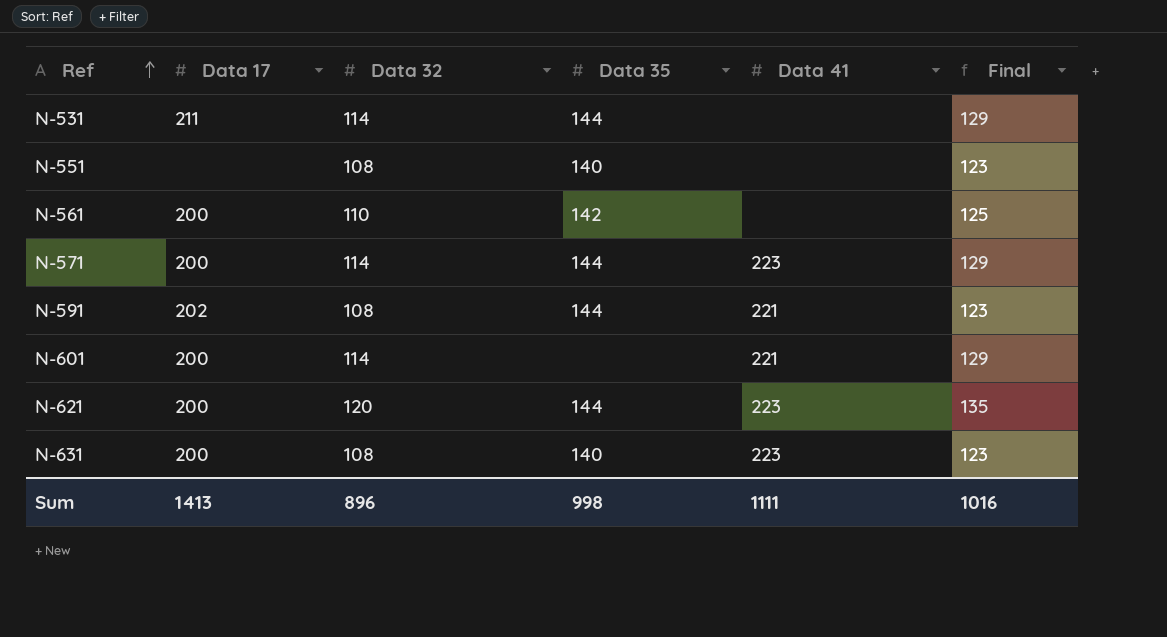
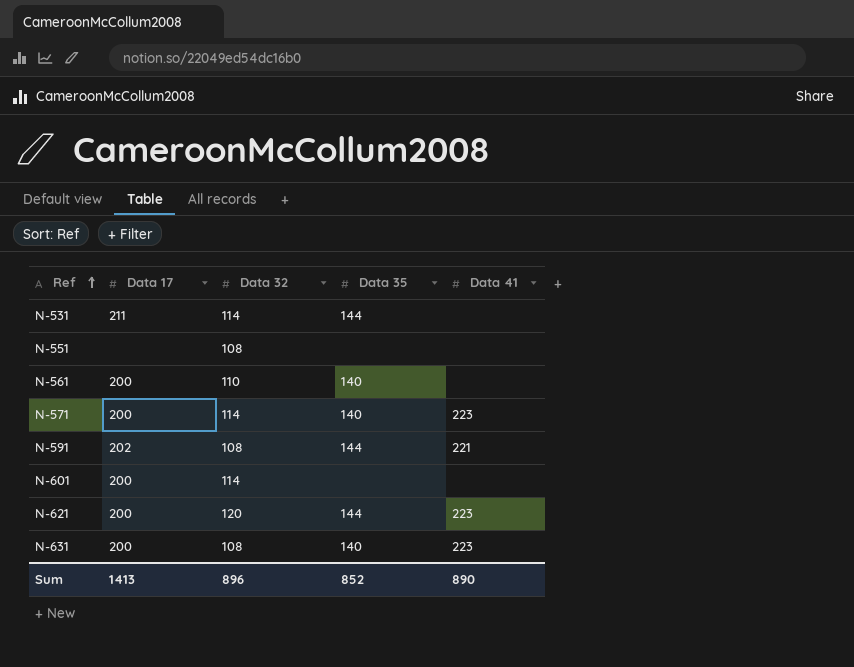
column Final | formula: [Data 32] + 15 -> none
N-551 | Data 35: 140 -> none
N-561 | Data 35: 142 -> 140
N-571 | Data 35: 144 -> 140
N-601 | Data 41: 221 -> none
Sum | Data 35: 998 -> 852
Sum | Data 41: 1111 -> 890

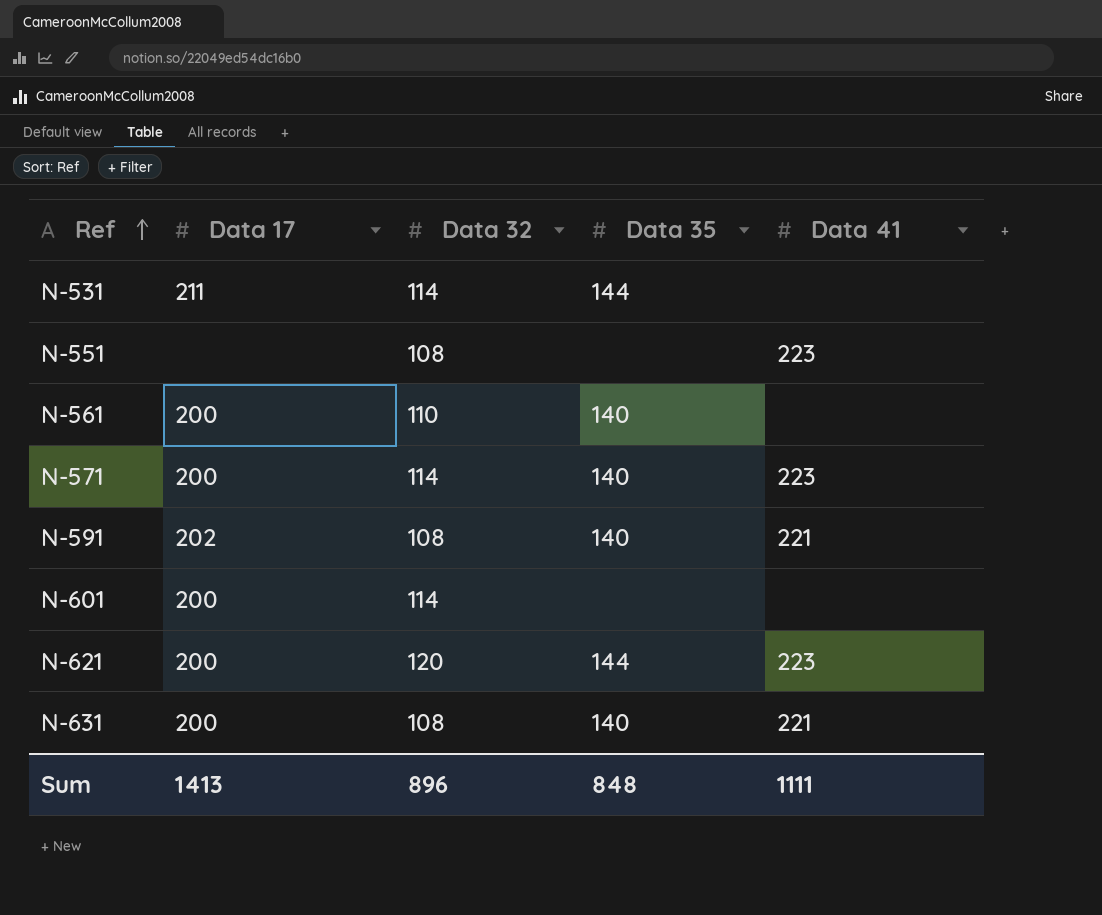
N-551 | Data 41: none -> 223
N-591 | Data 35: 144 -> 140
N-631 | Data 41: 223 -> 221
Sum | Data 35: 852 -> 848
Sum | Data 41: 890 -> 1111

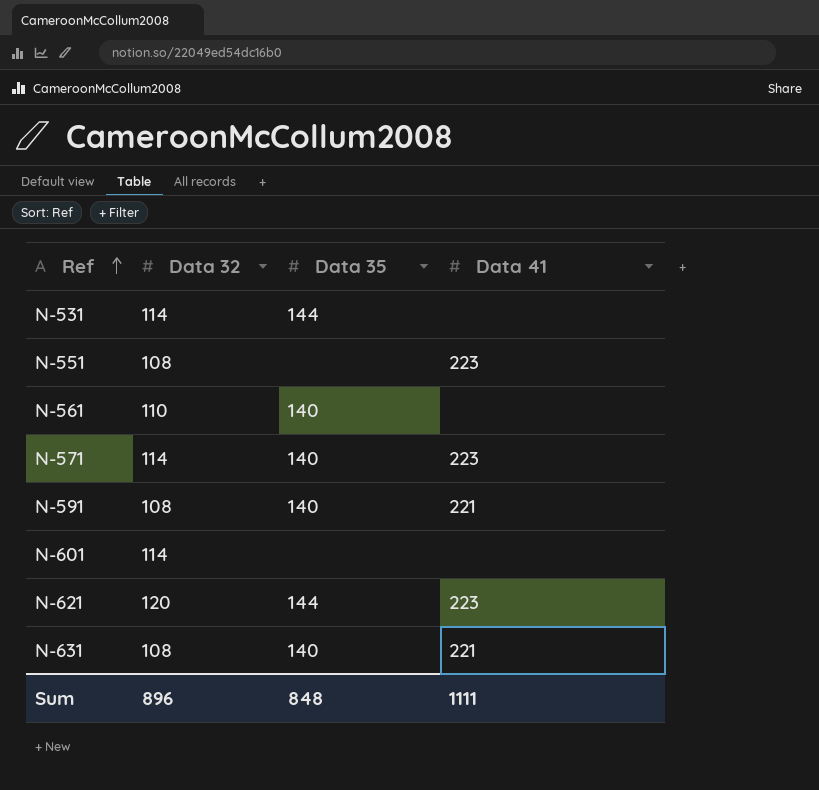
column Data 17 | position: 2 -> none

